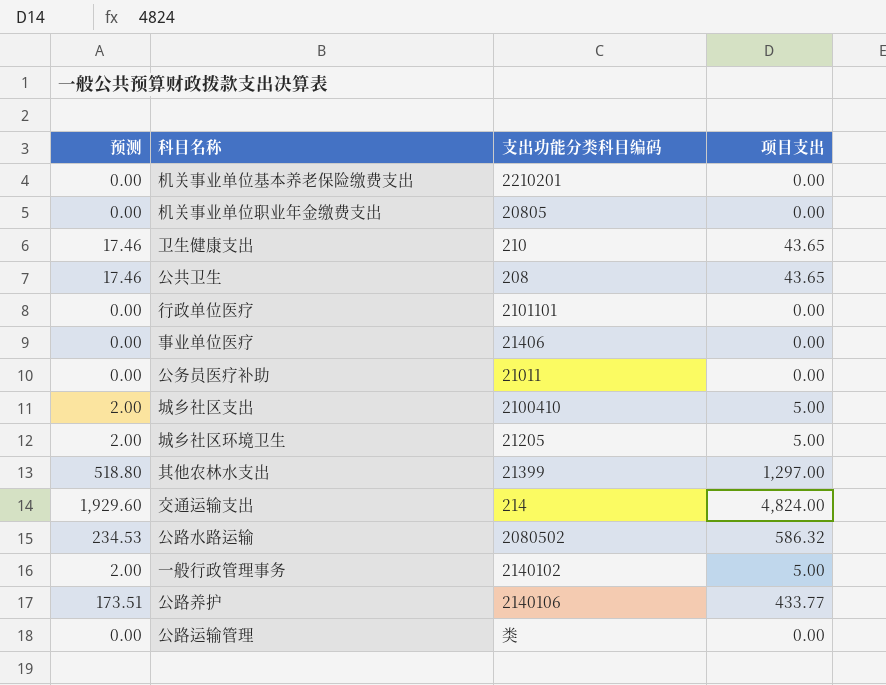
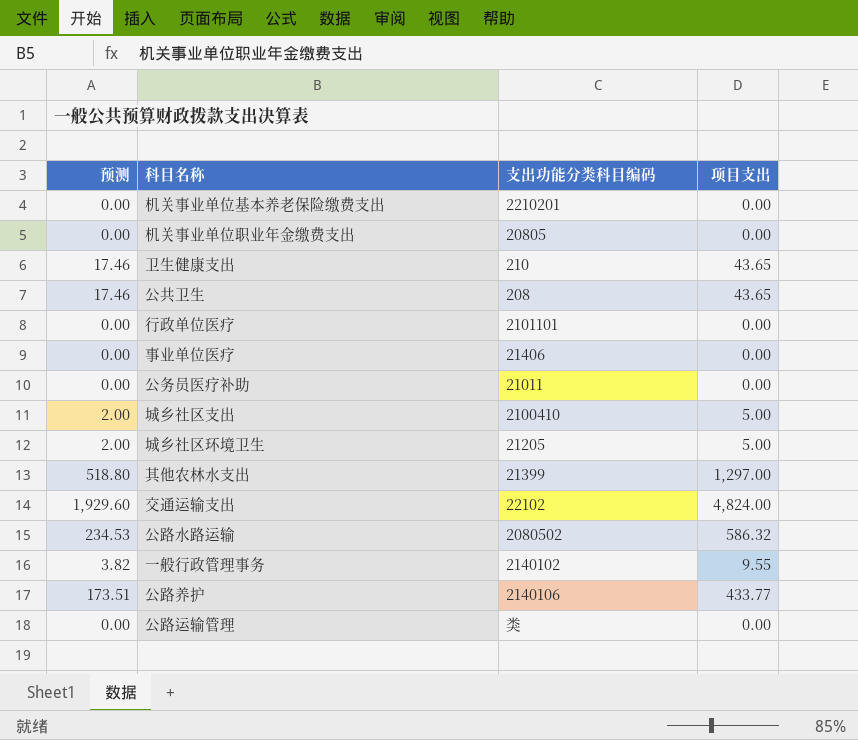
交通运输支出 | 支出功能分类科目编码: 214 -> 22102
一般行政管理事务 | 预测: 2.00 -> 3.82
一般行政管理事务 | 项目支出: 5.00 -> 9.55

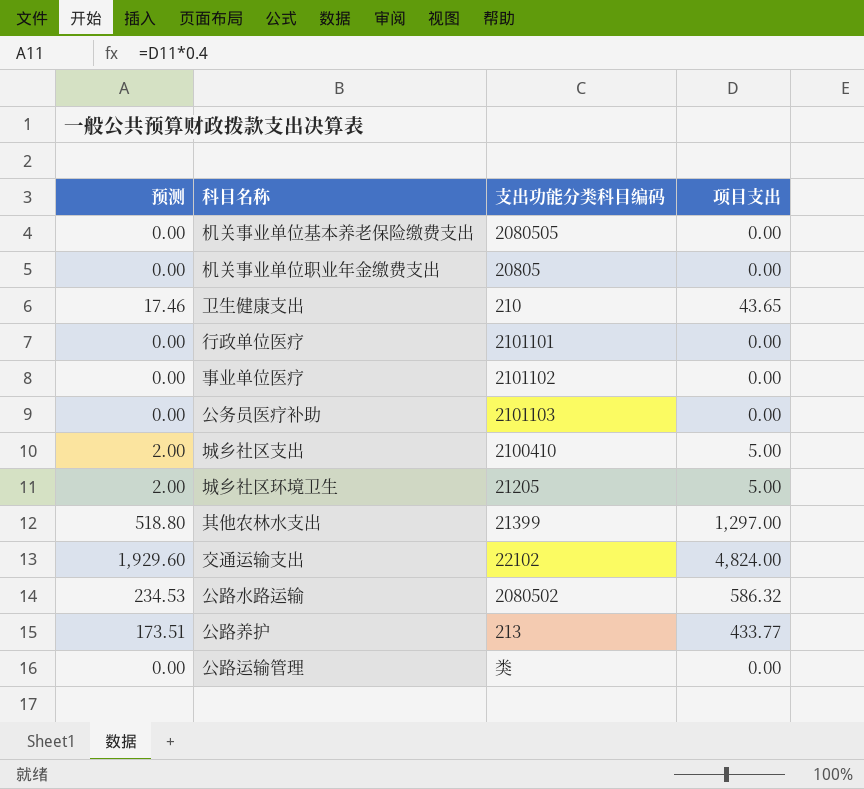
row 公共卫生: 17.46 | 208 | 43.65 -> none
row 一般行政管理事务: 3.82 | 2140102 | 9.55 -> none
机关事业单位基本养老保险缴费支出 | 支出功能分类科目编码: 2210201 -> 2080505
事业单位医疗 | 支出功能分类科目编码: 21406 -> 2101102
公务员医疗补助 | 支出功能分类科目编码: 21011 -> 2101103
公路养护 | 支出功能分类科目编码: 2140106 -> 213

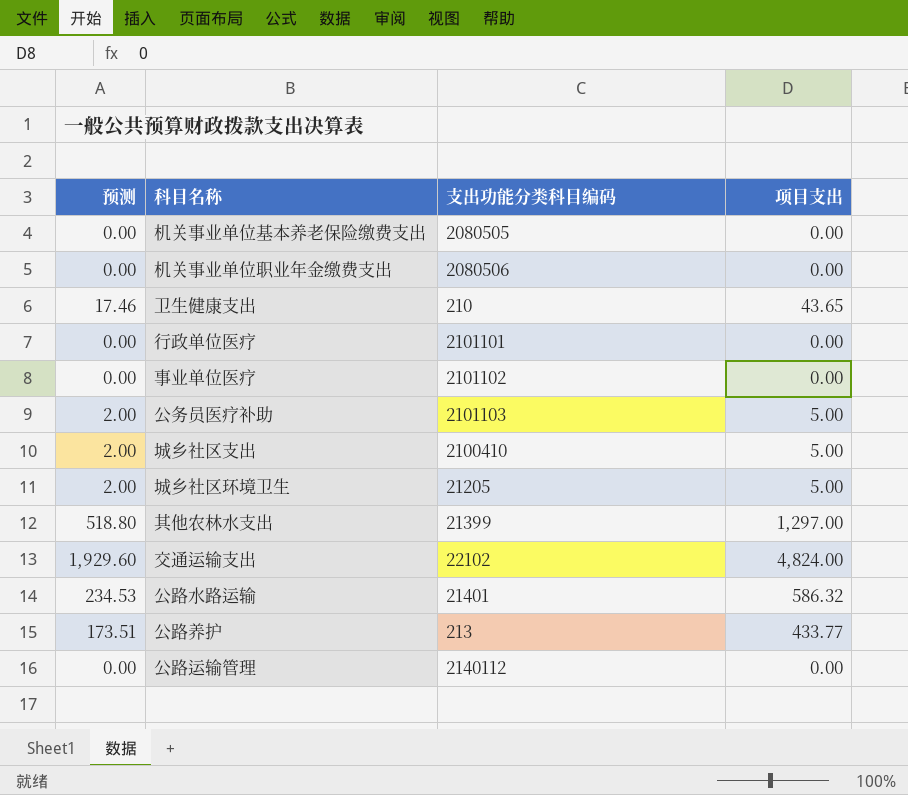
机关事业单位职业年金缴费支出 | 支出功能分类科目编码: 20805 -> 2080506
公务员医疗补助 | 预测: 0.00 -> 2.00
公务员医疗补助 | 项目支出: 0.00 -> 5.00
公路水路运输 | 支出功能分类科目编码: 2080502 -> 21401
公路运输管理 | 支出功能分类科目编码: 类 -> 2140112

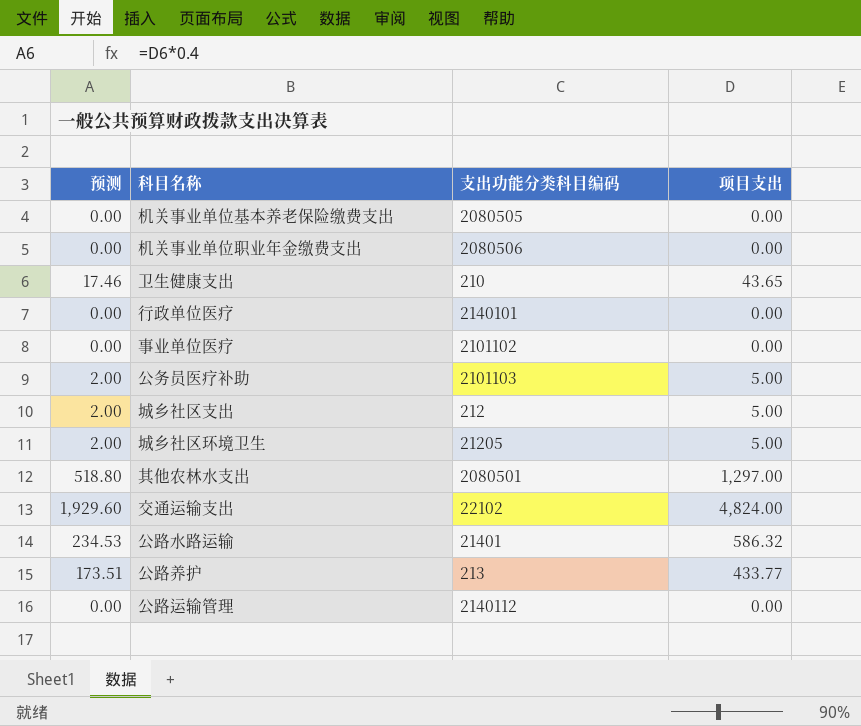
行政单位医疗 | 支出功能分类科目编码: 2101101 -> 2140101
城乡社区支出 | 支出功能分类科目编码: 2100410 -> 212
其他农林水支出 | 支出功能分类科目编码: 21399 -> 2080501

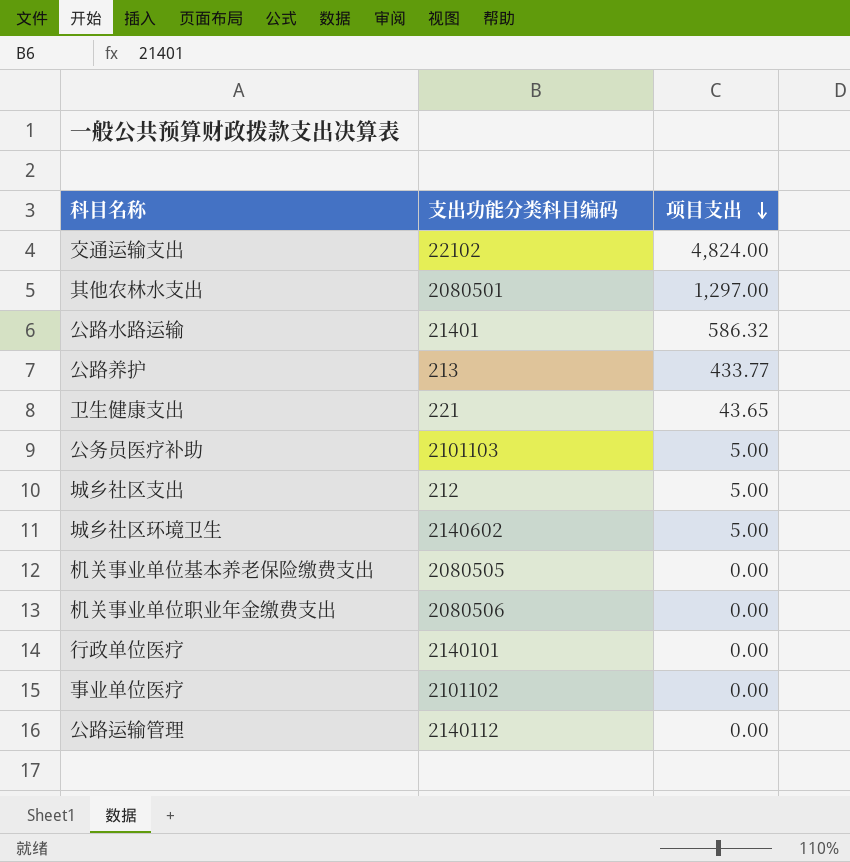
row order: none -> 项目支出 descending
column 预测 | formula: [项目支出] * 0.4 -> none
卫生健康支出 | 支出功能分类科目编码: 210 -> 221
城乡社区环境卫生 | 支出功能分类科目编码: 21205 -> 2140602

